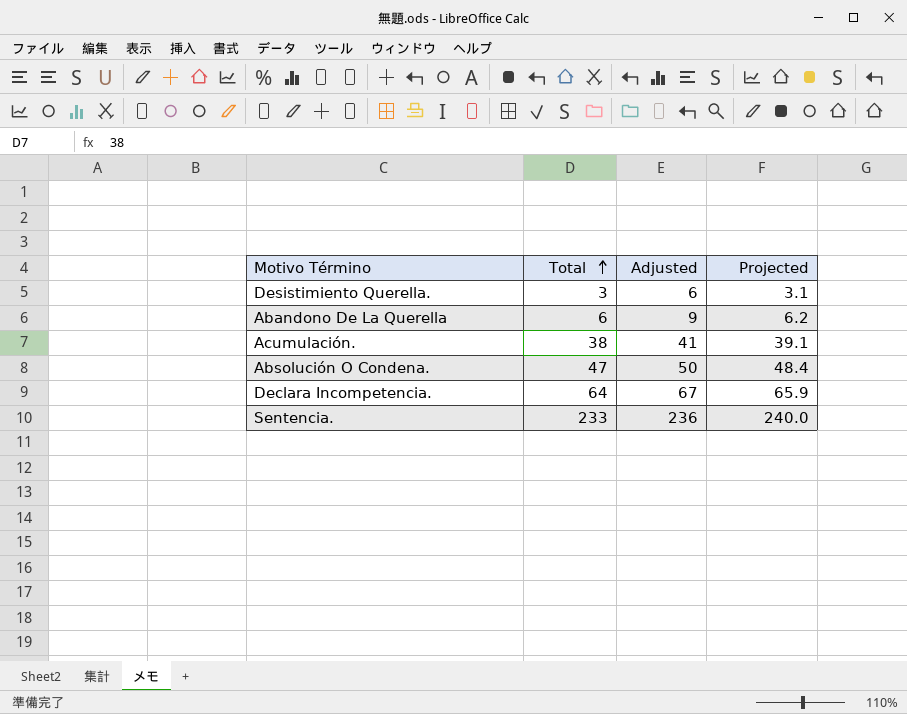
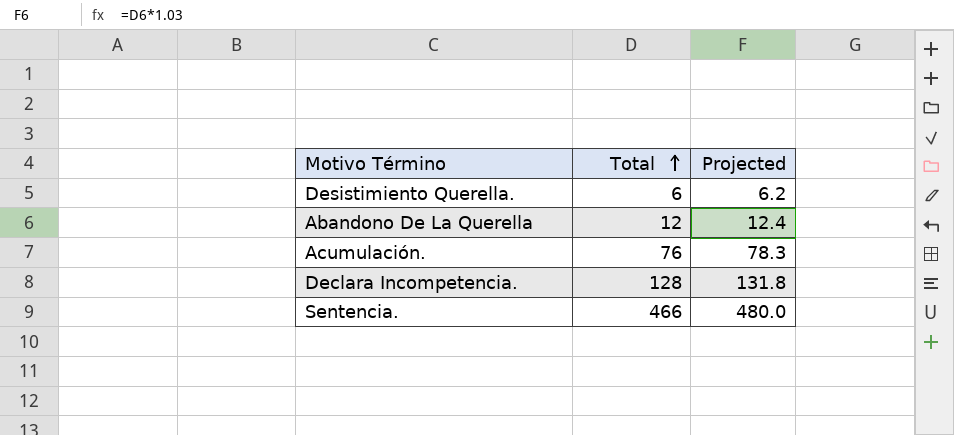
column Adjusted | formula: [Total] + 3 -> none
row Absolución O Condena.: 47 | 50 | 48.4 -> none
Desistimiento Querella. | Total: 3 -> 6
Desistimiento Querella. | Projected: 3.1 -> 6.2
Abandono De La Querella | Total: 6 -> 12
Abandono De La Querella | Projected: 6.2 -> 12.4
Acumulación. | Total: 38 -> 76
Acumulación. | Projected: 39.1 -> 78.3
Declara Incompetencia. | Total: 64 -> 128
Declara Incompetencia. | Projected: 65.9 -> 131.8
Sentencia. | Total: 233 -> 466
Sentencia. | Projected: 240.0 -> 480.0

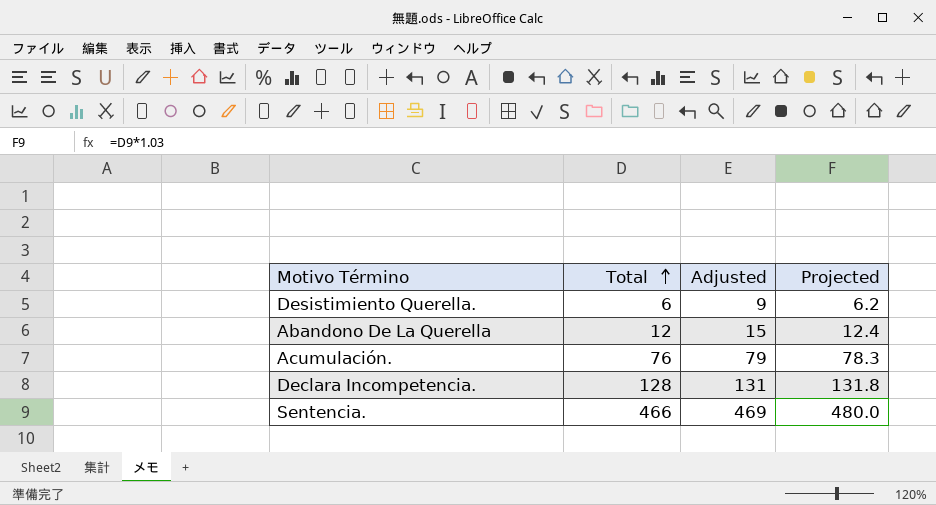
column Adjusted | formula: none -> [Total] + 3

